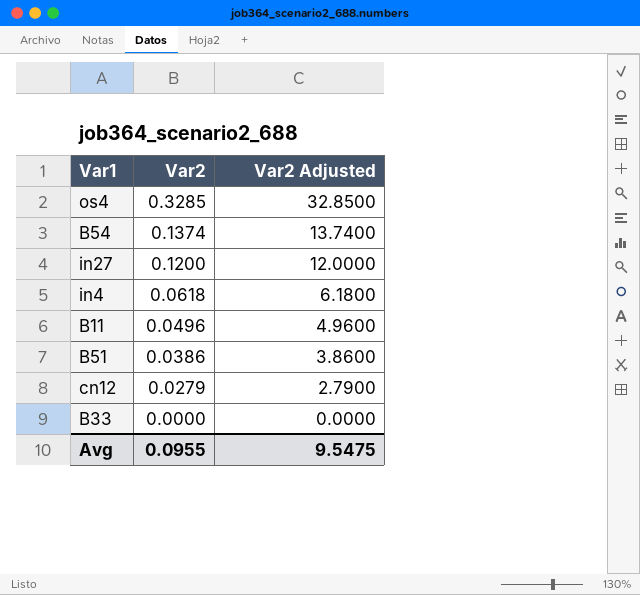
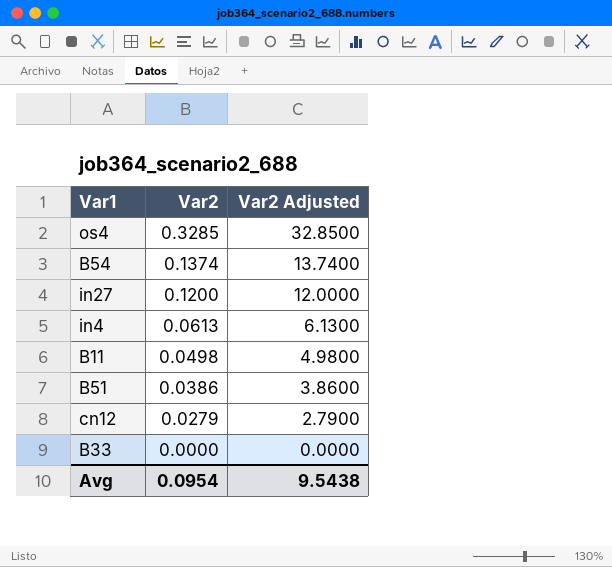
in4 | Var2: 0.0618 -> 0.0613
in4 | Var2 Adjusted: 6.1800 -> 6.1300
B11 | Var2: 0.0496 -> 0.0498
B11 | Var2 Adjusted: 4.9600 -> 4.9800
Avg | Var2: 0.0955 -> 0.0954
Avg | Var2 Adjusted: 9.5475 -> 9.5438

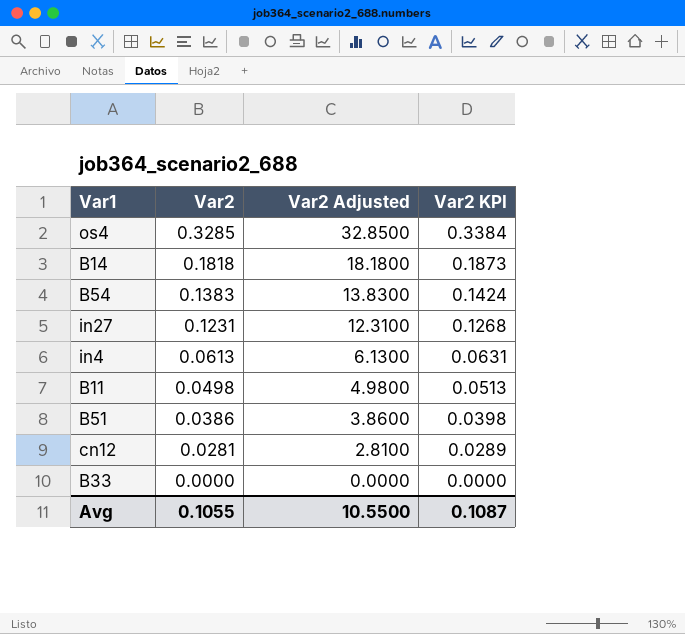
column Var2 KPI | formula: none -> [Var2] * 1.03
row B14: none -> 0.1818 | 18.1800 | 0.1873
B54 | Var2: 0.1374 -> 0.1383
B54 | Var2 Adjusted: 13.7400 -> 13.8300
in27 | Var2: 0.1200 -> 0.1231
in27 | Var2 Adjusted: 12.0000 -> 12.3100
cn12 | Var2: 0.0279 -> 0.0281
cn12 | Var2 Adjusted: 2.7900 -> 2.8100
Avg | Var2: 0.0954 -> 0.1055
Avg | Var2 Adjusted: 9.5438 -> 10.5500

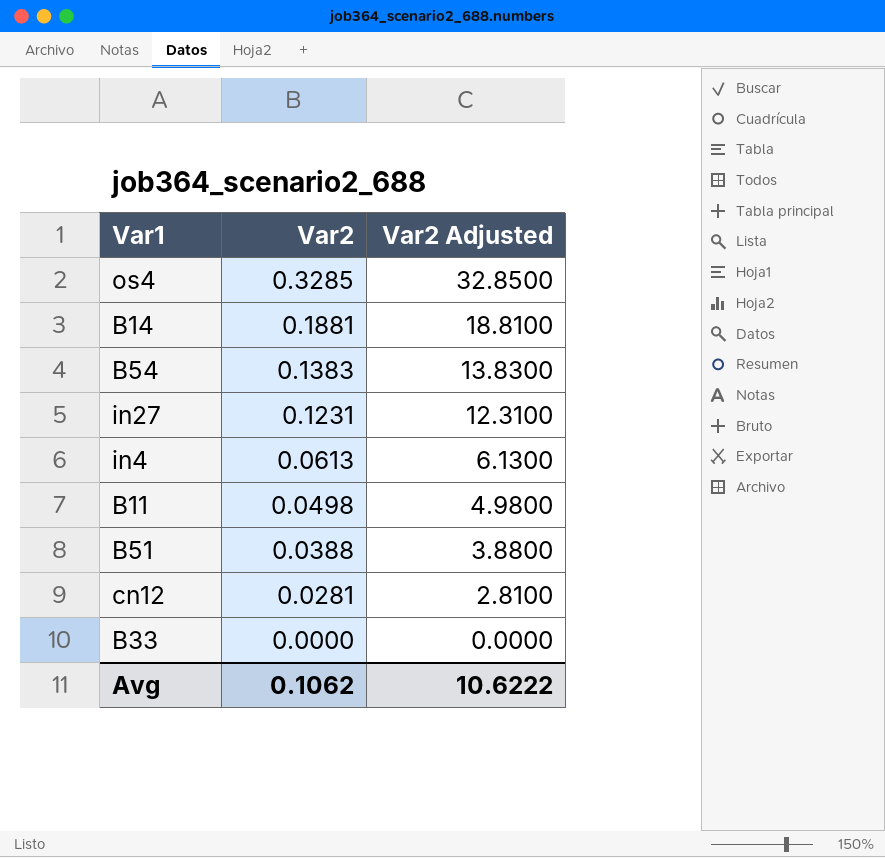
column Var2 KPI | formula: [Var2] * 1.03 -> none
B14 | Var2: 0.1818 -> 0.1881
B14 | Var2 Adjusted: 18.1800 -> 18.8100
B51 | Var2: 0.0386 -> 0.0388
B51 | Var2 Adjusted: 3.8600 -> 3.8800
Avg | Var2: 0.1055 -> 0.1062
Avg | Var2 Adjusted: 10.5500 -> 10.6222

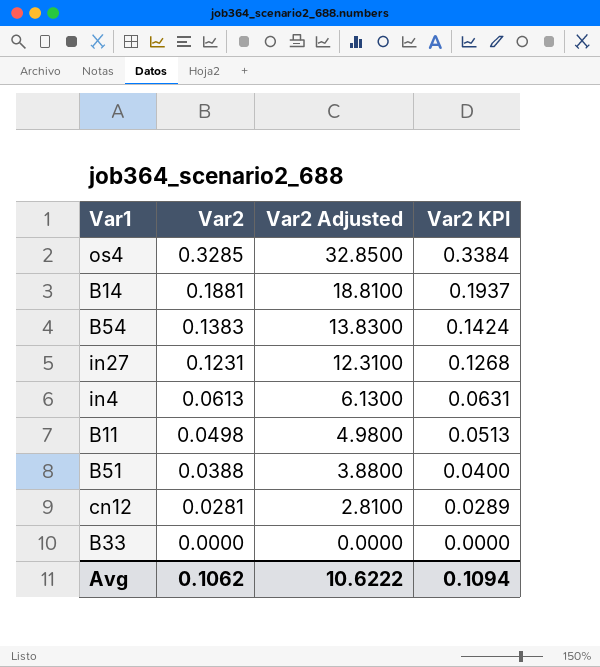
column Var2 KPI | formula: none -> [Var2] * 1.03

